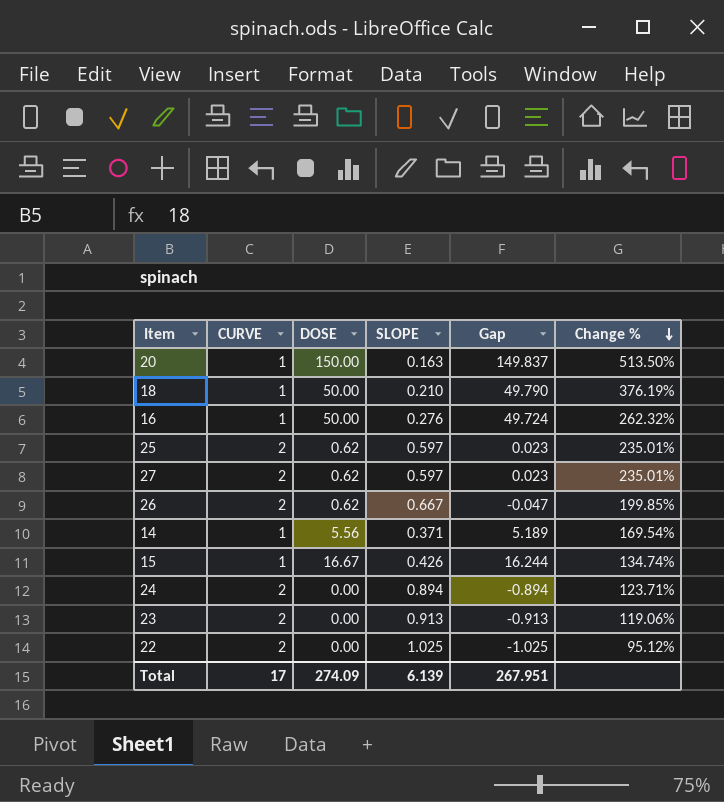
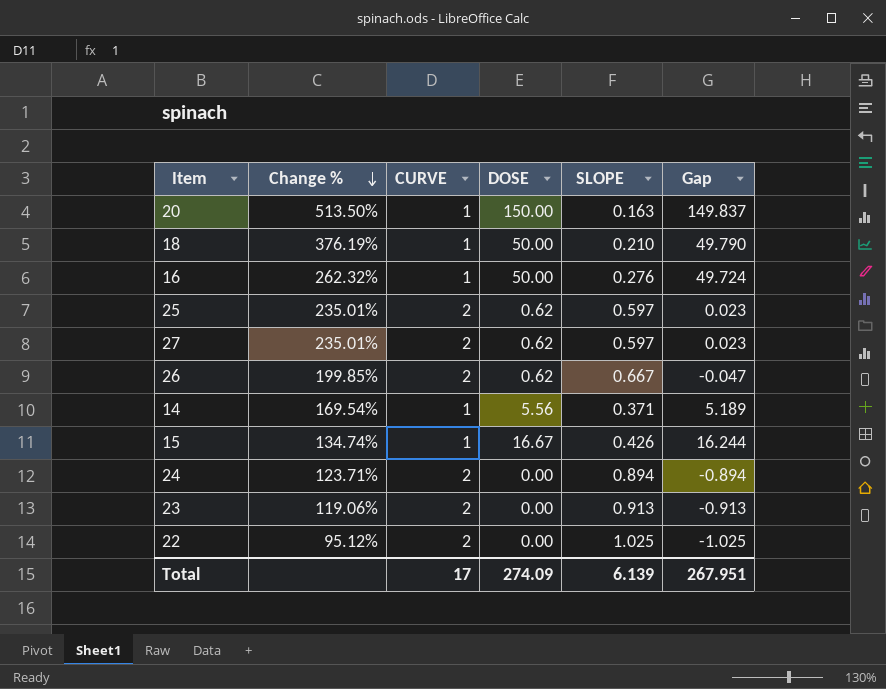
column Change % | position: 6 -> 2

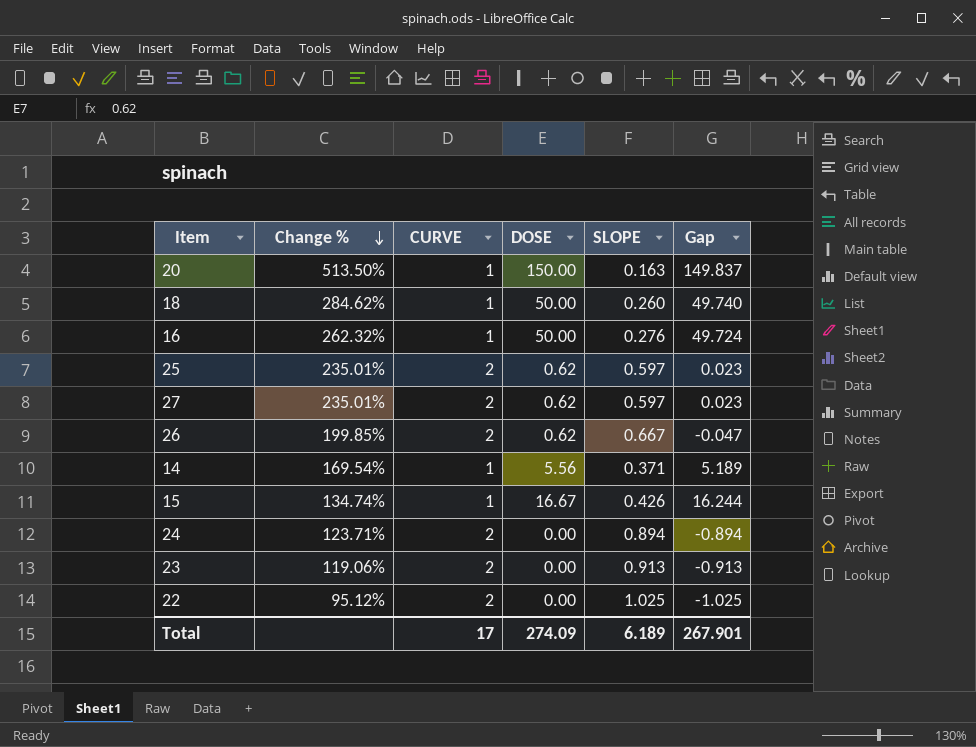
18 | Change %: 376.19% -> 284.62%
18 | SLOPE: 0.210 -> 0.260
18 | Gap: 49.790 -> 49.740
Total | SLOPE: 6.139 -> 6.189
Total | Gap: 267.951 -> 267.901

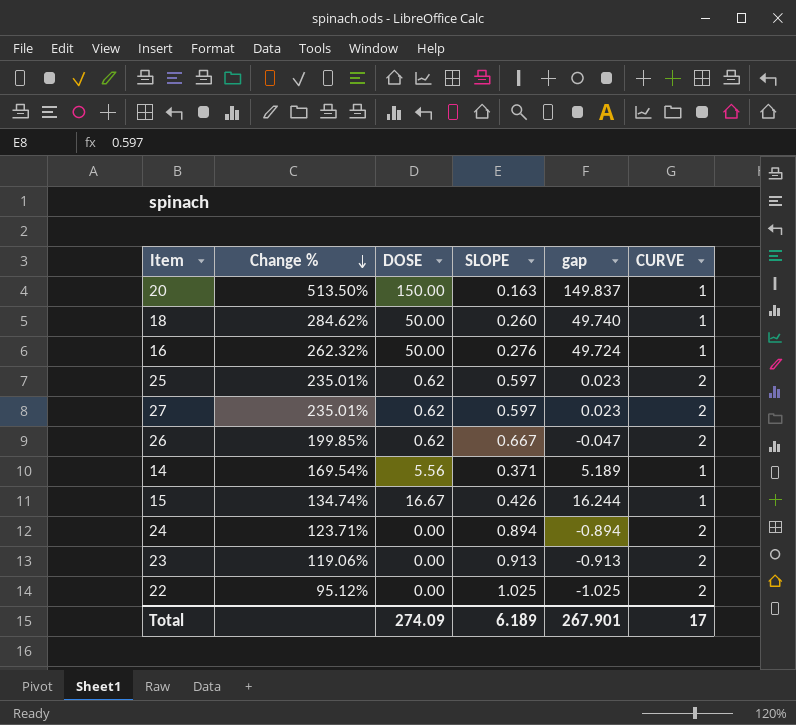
column name: Gap -> gap
column CURVE | position: 3 -> 6

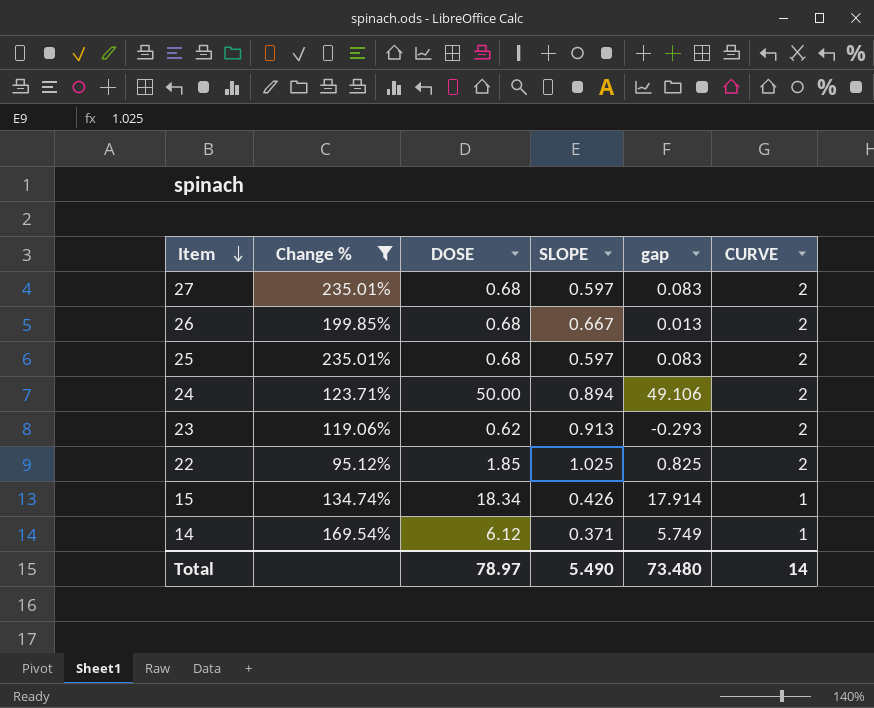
filter: none -> Change % <= 235.01%
row order: Change % descending -> Item descending
27 | DOSE: 0.62 -> 0.68
27 | gap: 0.023 -> 0.083
26 | DOSE: 0.62 -> 0.68
26 | gap: -0.047 -> 0.013
25 | DOSE: 0.62 -> 0.68
25 | gap: 0.023 -> 0.083
24 | DOSE: 0.00 -> 50.00
24 | gap: -0.894 -> 49.106
23 | DOSE: 0.00 -> 0.62
23 | gap: -0.913 -> -0.293
22 | DOSE: 0.00 -> 1.85
22 | gap: -1.025 -> 0.825
15 | DOSE: 16.67 -> 18.34
15 | gap: 16.244 -> 17.914
14 | DOSE: 5.56 -> 6.12
14 | gap: 5.189 -> 5.749
Total | DOSE: 274.09 -> 78.97
Total | SLOPE: 6.189 -> 5.490
Total | gap: 267.901 -> 73.480
Total | CURVE: 17 -> 14

